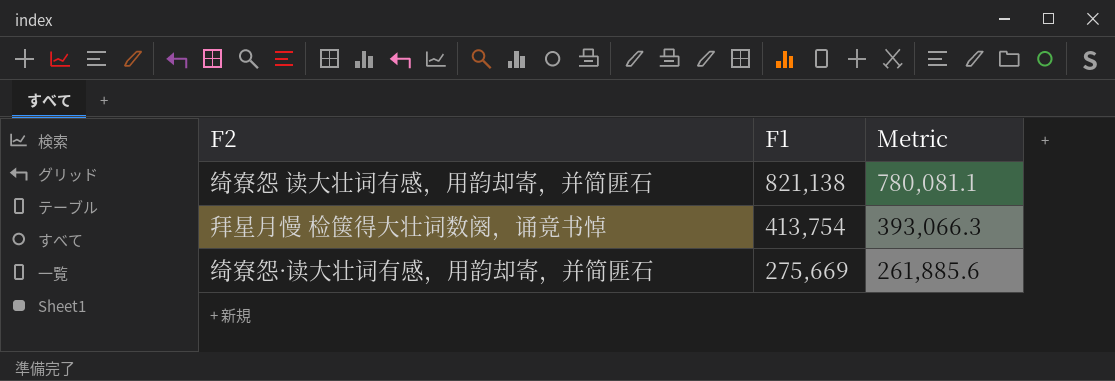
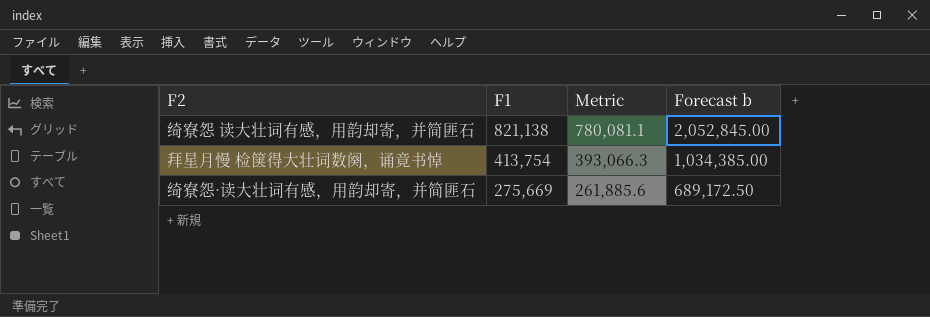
column Forecast b | formula: none -> [F1] * 2.5

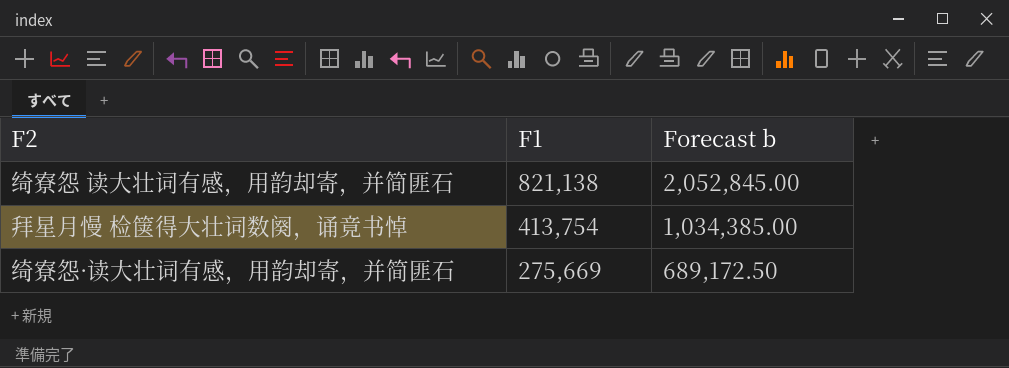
column Metric | formula: [F1] * 0.95 -> none

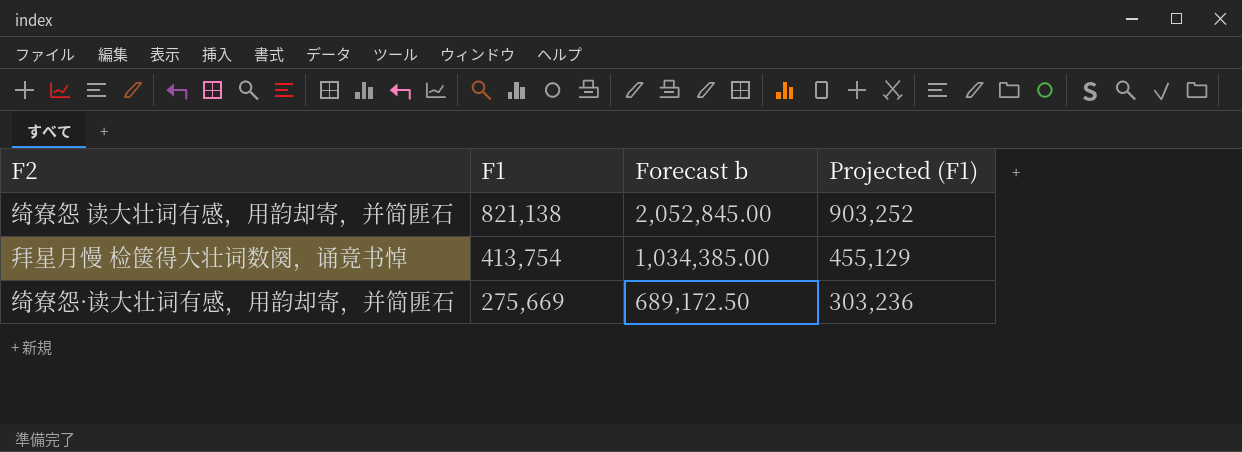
column Projected (F1) | formula: none -> [F1] * 1.1

